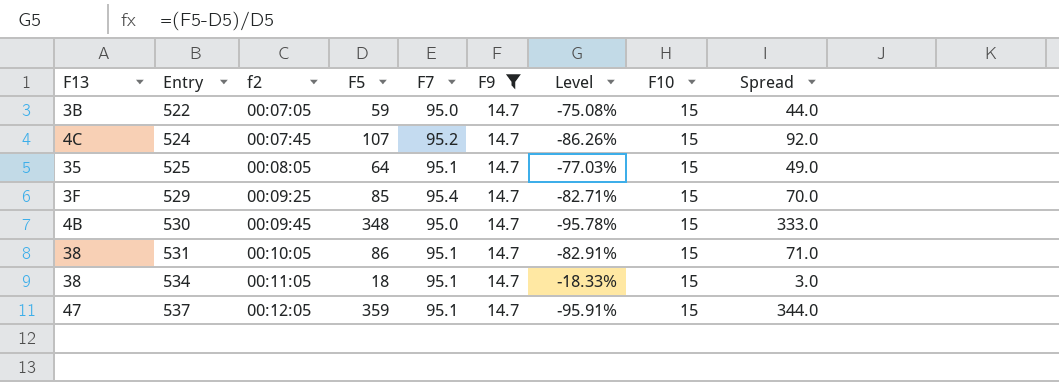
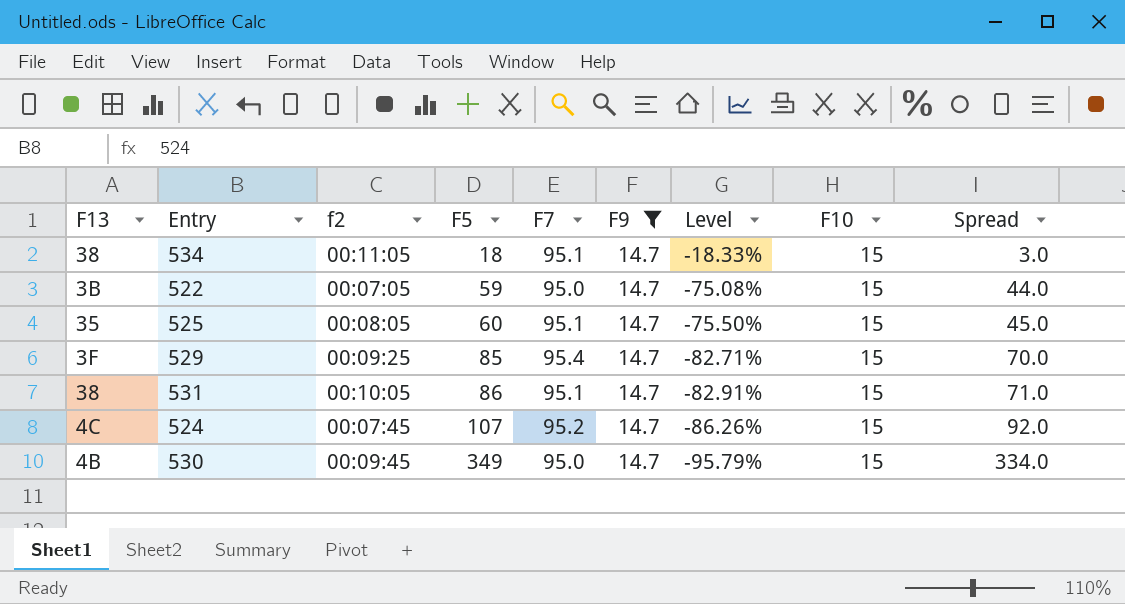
row order: Entry ascending -> F5 ascending
row 537: 47 | 00:12:05 | 359 | 95.1 | 14.7 | -95.91% | 15 | 344.0 -> none
525 | F5: 64 -> 60
525 | Level: -77.03% -> -75.50%
525 | Spread: 49.0 -> 45.0
530 | F5: 348 -> 349
530 | Level: -95.78% -> -95.79%
530 | Spread: 333.0 -> 334.0

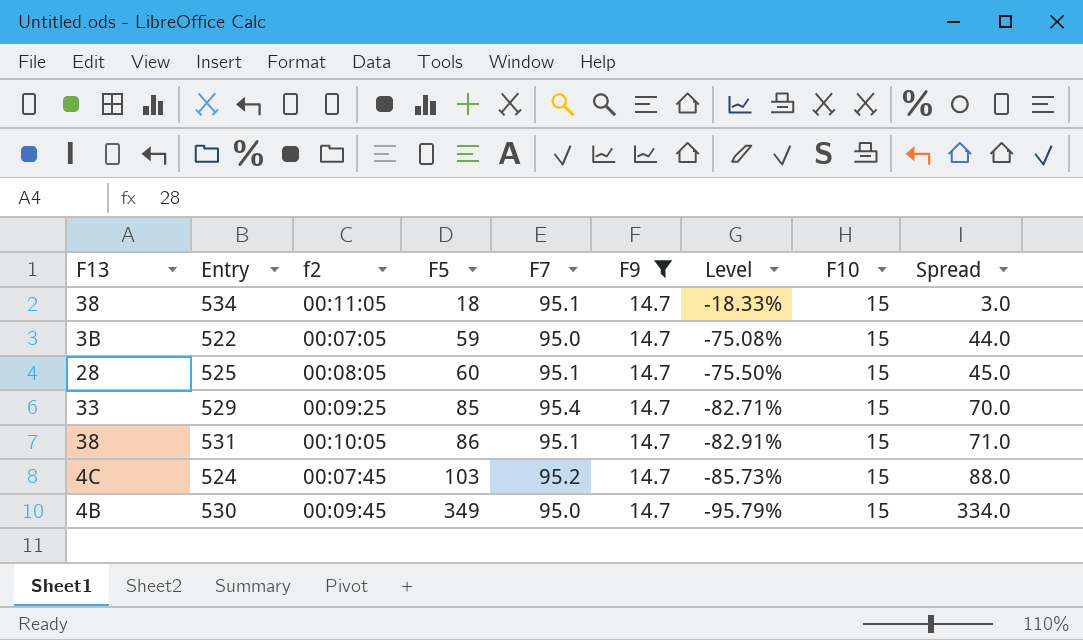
525 | F13: 35 -> 28
529 | F13: 3F -> 33
524 | F5: 107 -> 103
524 | Level: -86.26% -> -85.73%
524 | Spread: 92.0 -> 88.0

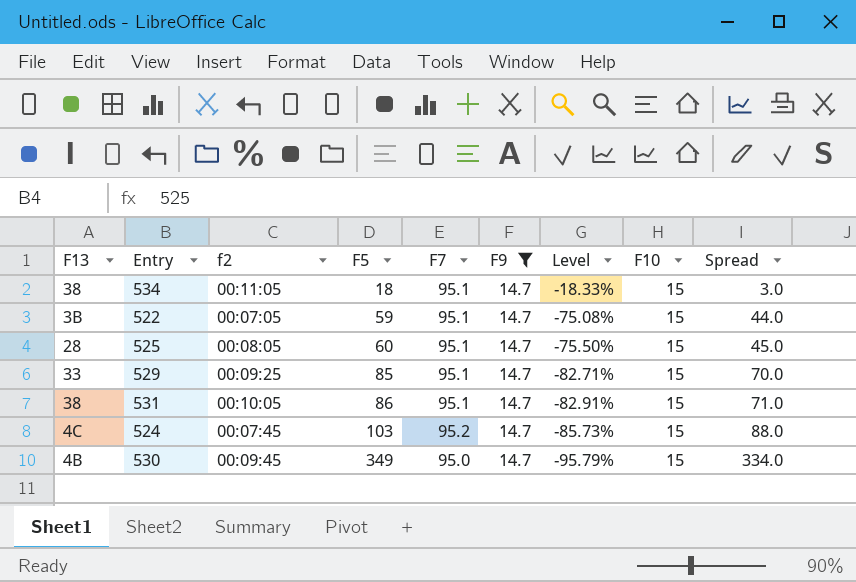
522 | F7: 95.0 -> 95.1
529 | F7: 95.4 -> 95.1

